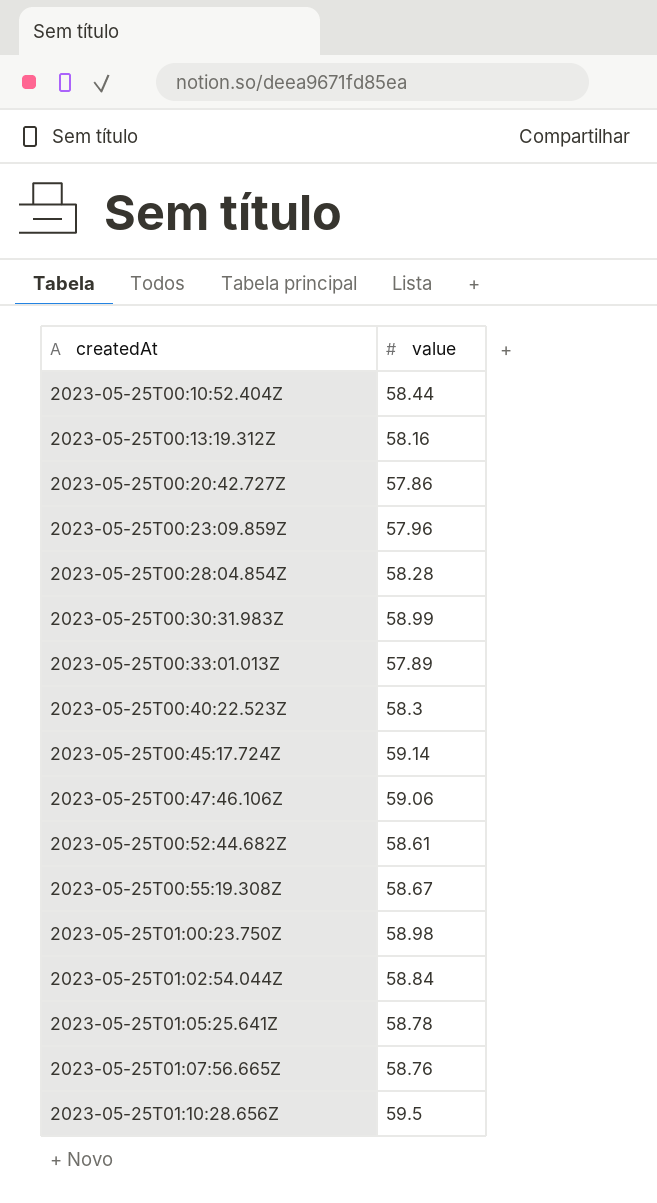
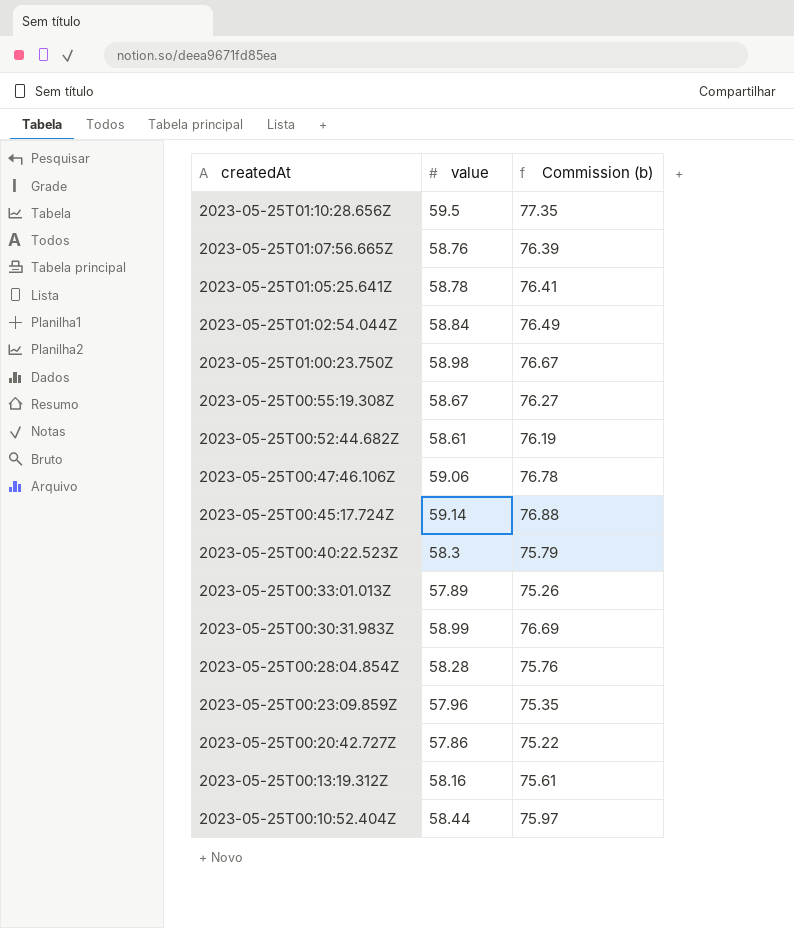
row order: createdAt ascending -> createdAt descending
column Commission (b) | formula: none -> [value] * 1.3

